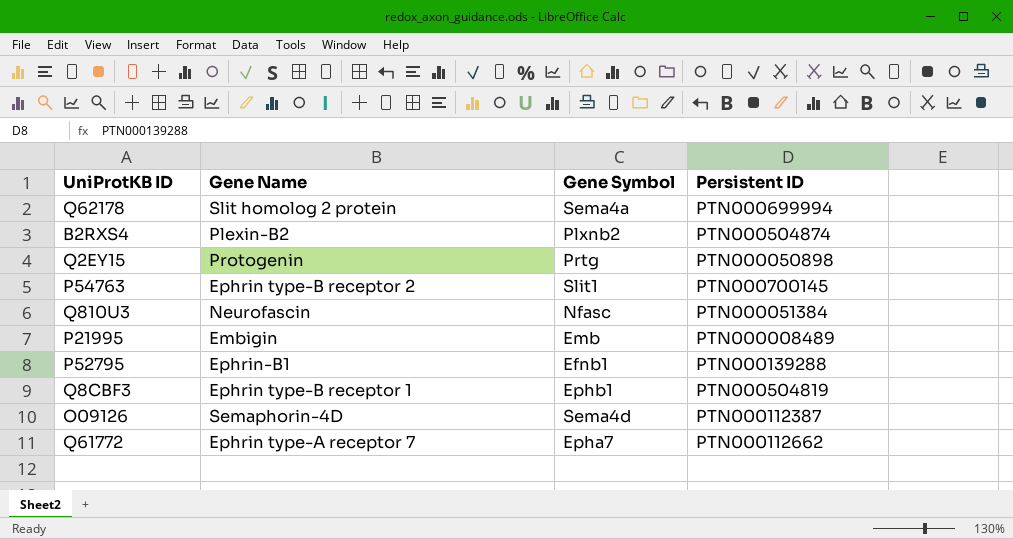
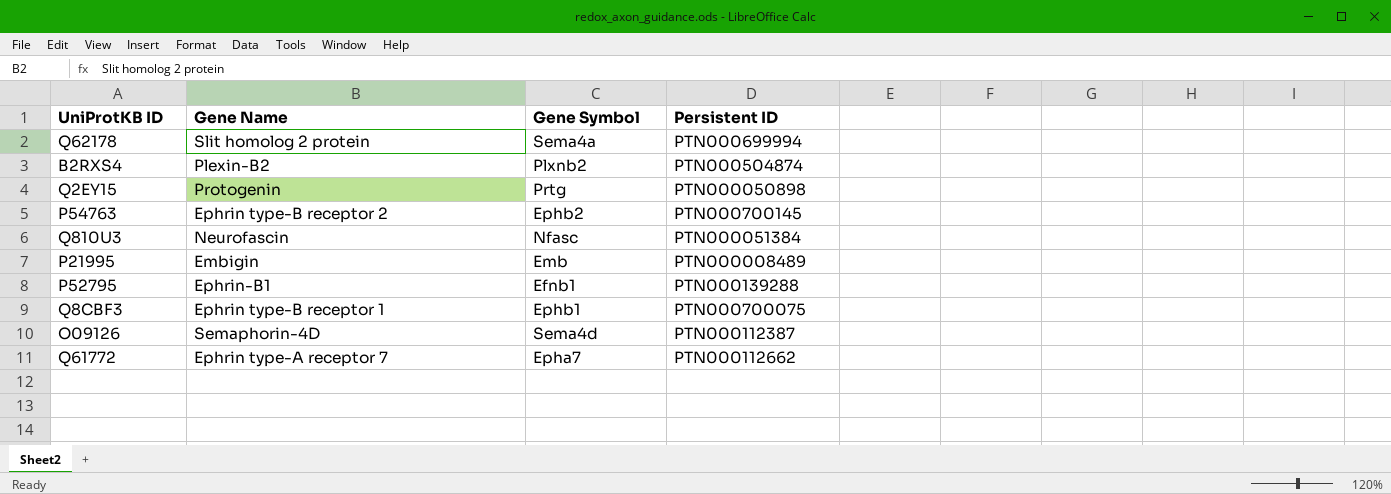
P54763 | Gene Symbol: Slit1 -> Ephb2
Q8CBF3 | Persistent ID: PTN000504819 -> PTN000700075

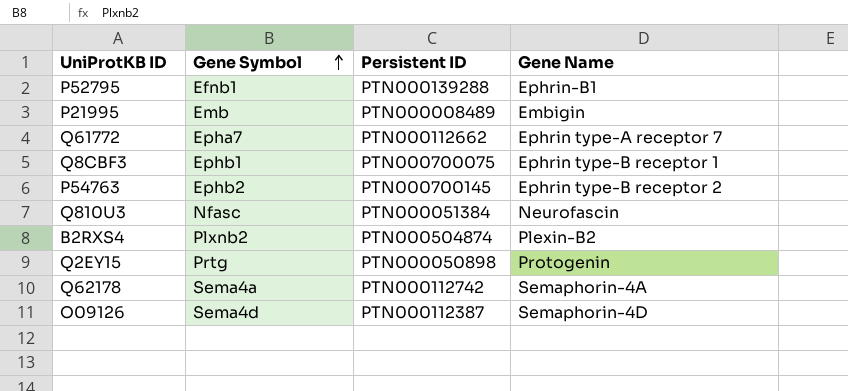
row order: none -> Gene Symbol ascending
column Gene Name | position: 2 -> 4
Q62178 | Persistent ID: PTN000699994 -> PTN000112742
Q62178 | Gene Name: Slit homolog 2 protein -> Semaphorin-4A

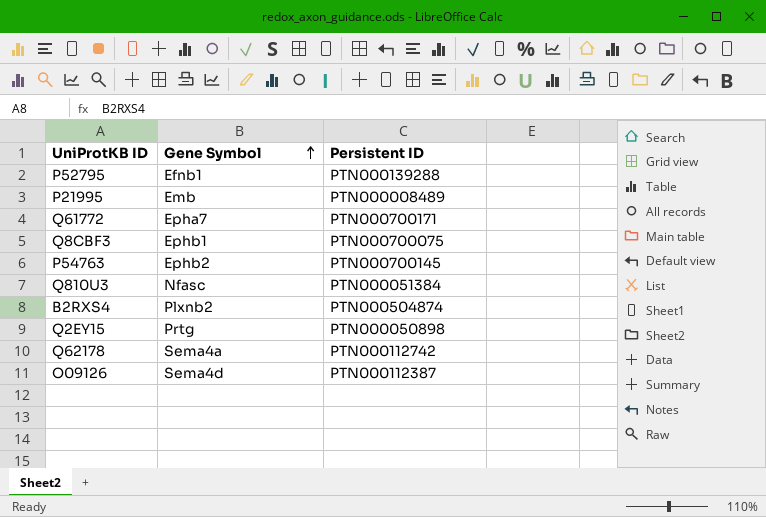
column Gene Name | position: 4 -> none
Q61772 | Persistent ID: PTN000112662 -> PTN000700171

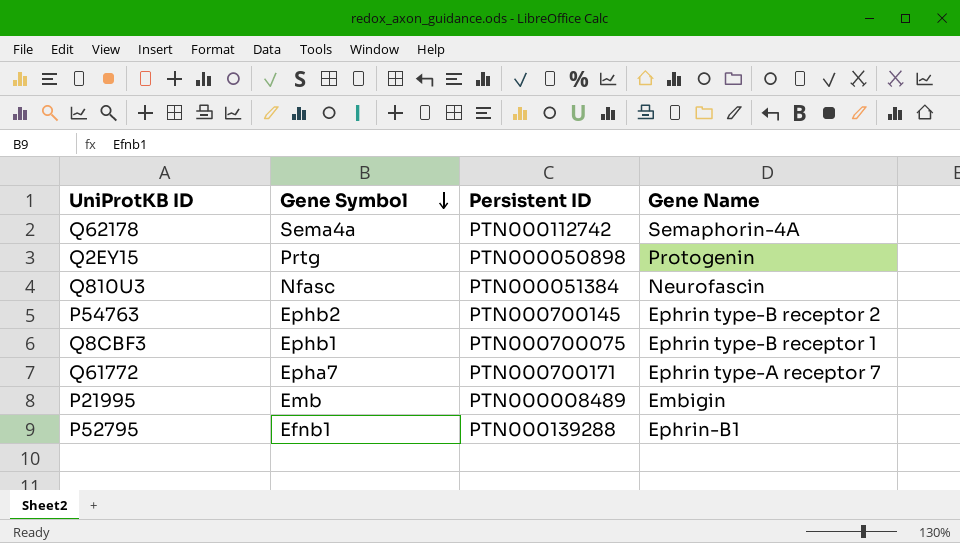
row order: Gene Symbol ascending -> Gene Symbol descending
column Gene Name | position: none -> 4
row B2RXS4: Plxnb2 | PTN000504874 -> none
row O09126: Sema4d | PTN000112387 -> none

